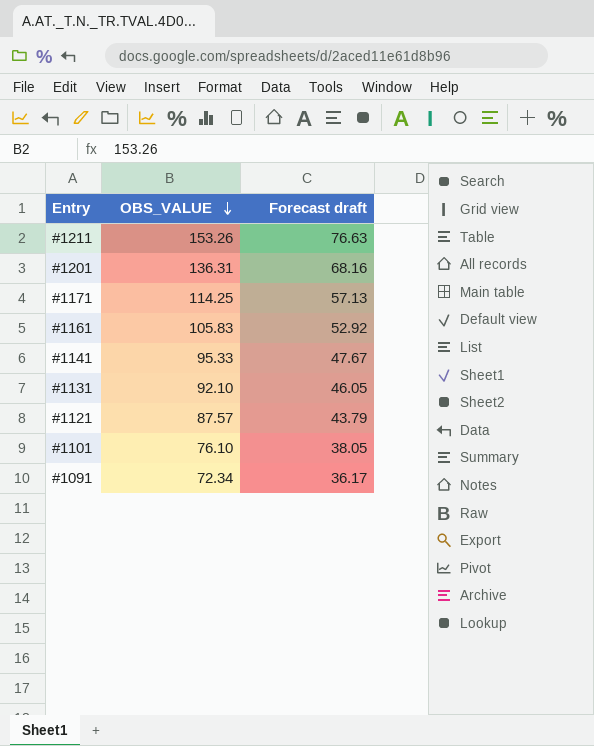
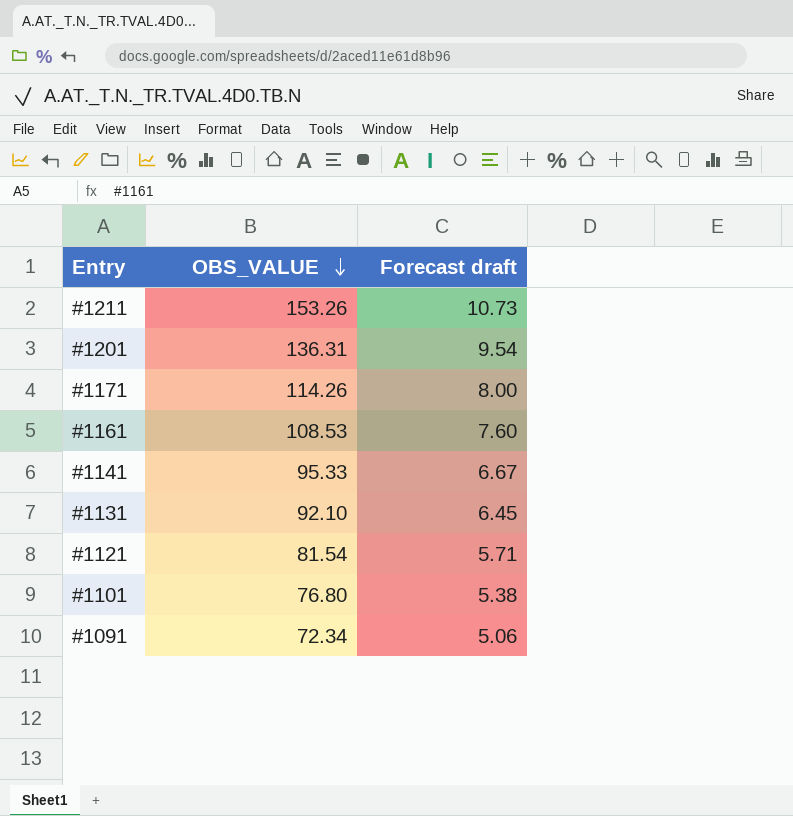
column Forecast draft | formula: [OBS_VALUE] * 0.5 -> [OBS_VALUE] * 0.07
#1171 | OBS_VALUE: 114.25 -> 114.26
#1161 | OBS_VALUE: 105.83 -> 108.53
#1121 | OBS_VALUE: 87.57 -> 81.54
#1101 | OBS_VALUE: 76.10 -> 76.80

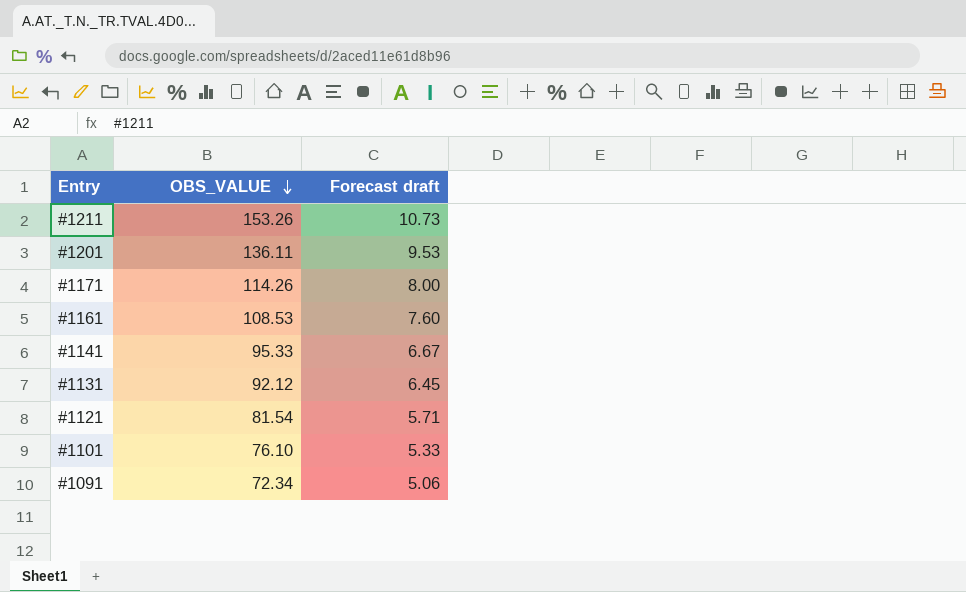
#1201 | OBS_VALUE: 136.31 -> 136.11
#1201 | Forecast draft: 9.54 -> 9.53
#1131 | OBS_VALUE: 92.10 -> 92.12
#1101 | OBS_VALUE: 76.80 -> 76.10
#1101 | Forecast draft: 5.38 -> 5.33

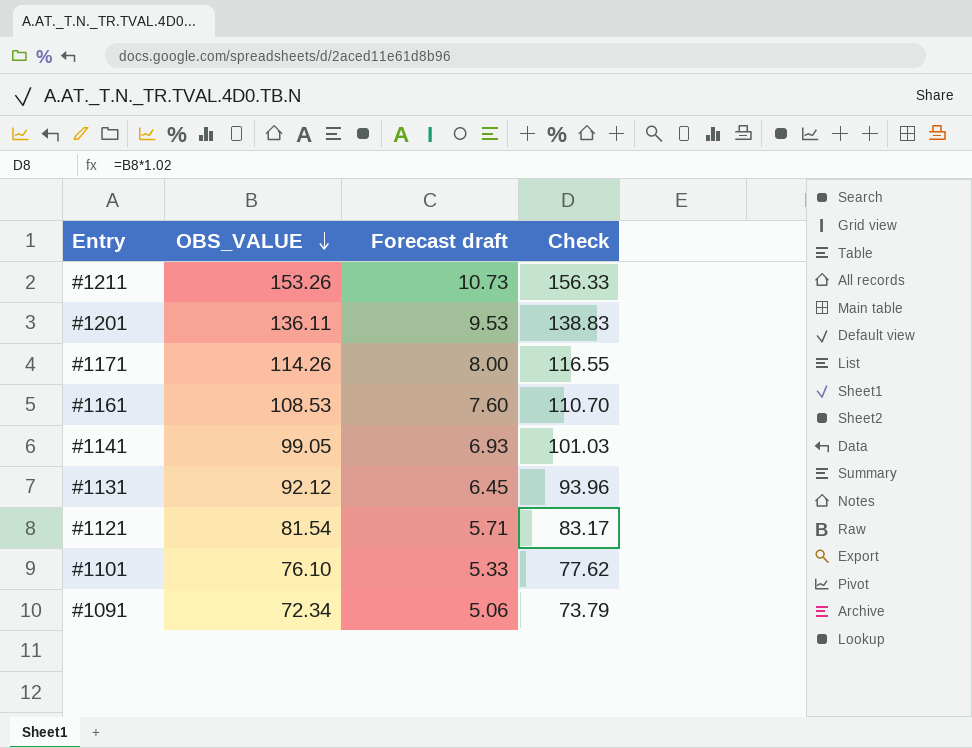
column Check | formula: none -> [OBS_VALUE] * 1.02
#1141 | OBS_VALUE: 95.33 -> 99.05
#1141 | Forecast draft: 6.67 -> 6.93

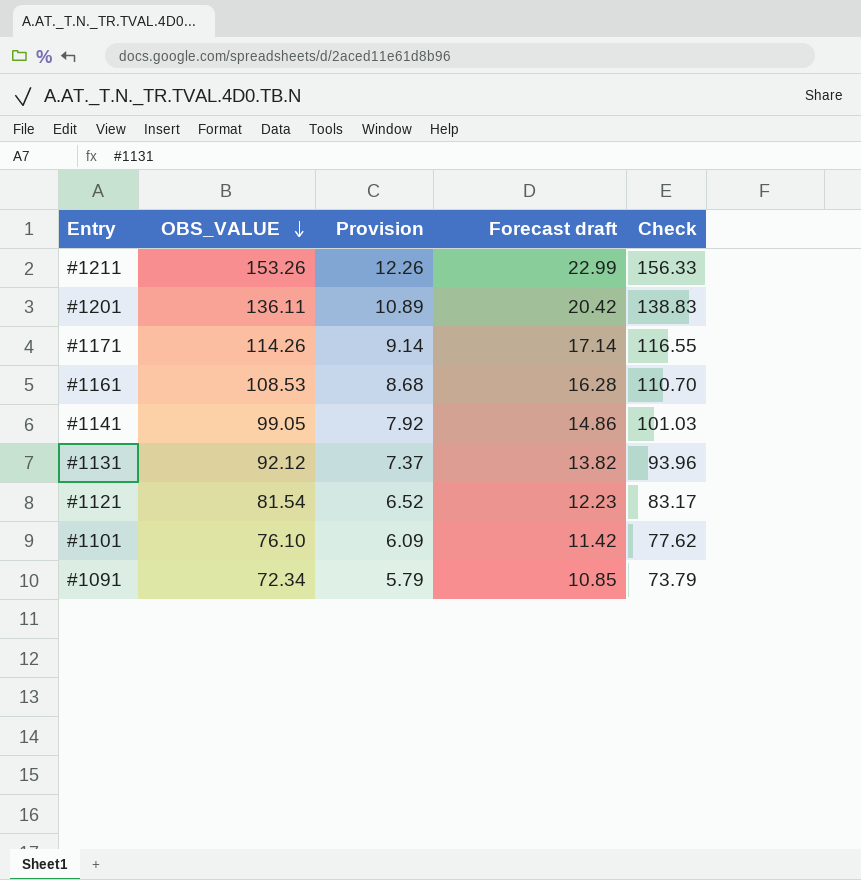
column Provision | formula: none -> [OBS_VALUE] * 0.08
column Forecast draft | formula: [OBS_VALUE] * 0.07 -> [OBS_VALUE] * 0.15

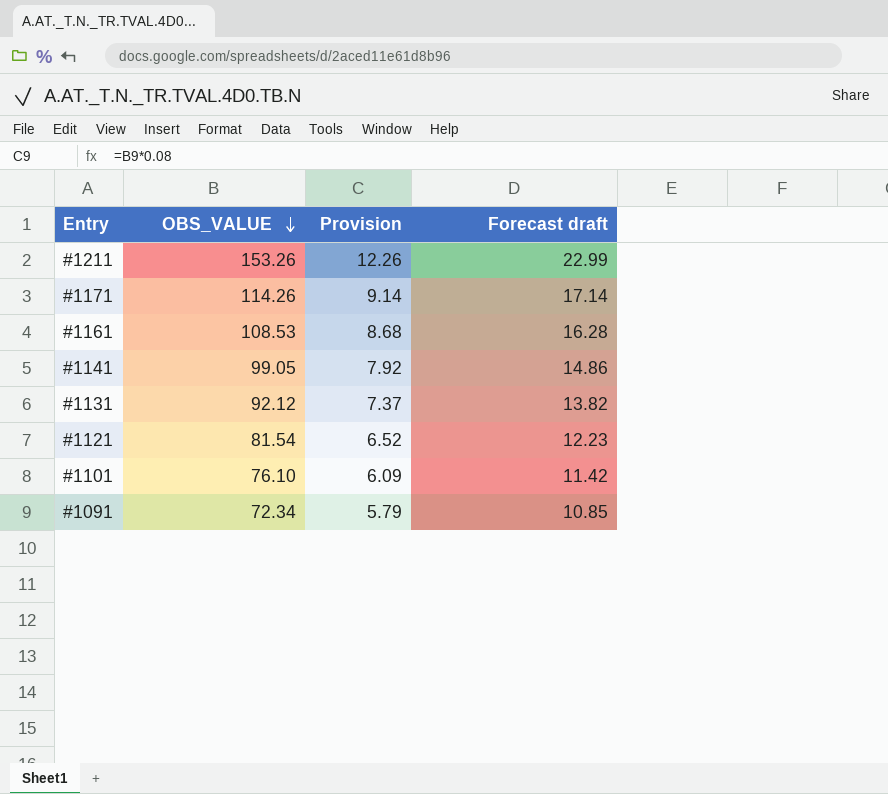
column Check | formula: [OBS_VALUE] * 1.02 -> none
row #1201: 136.11 | 10.89 | 20.42 | 138.83 -> none

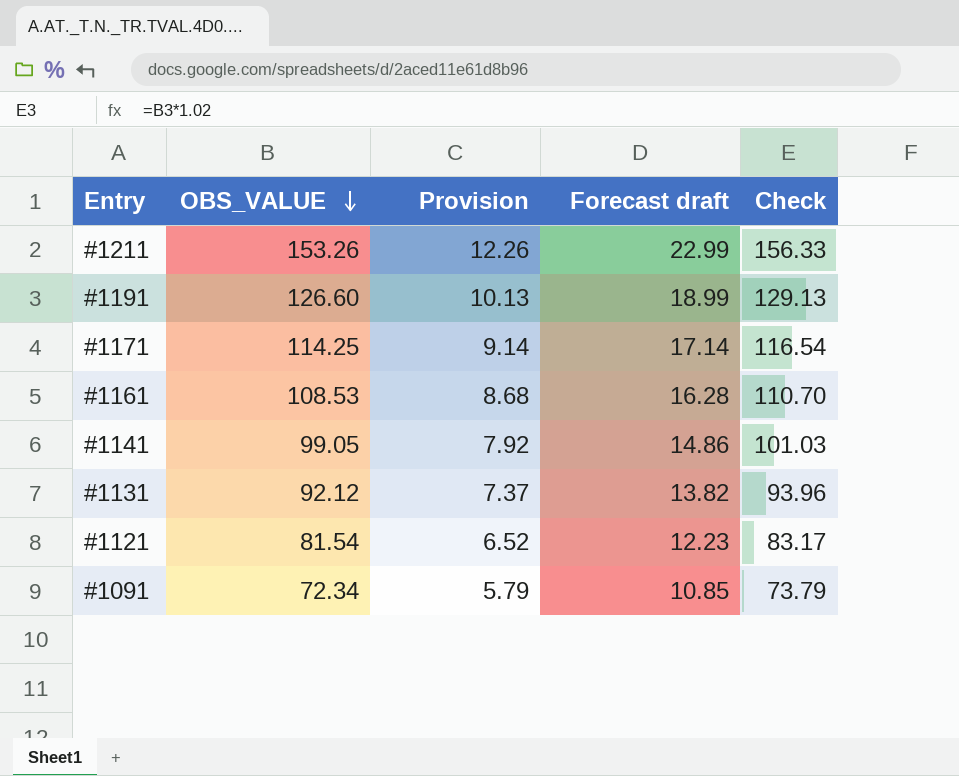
column Check | formula: none -> [OBS_VALUE] * 1.02
row #1101: 76.10 | 6.09 | 11.42 -> none
row #1191: none -> 126.60 | 10.13 | 18.99 | 129.13
#1171 | OBS_VALUE: 114.26 -> 114.25

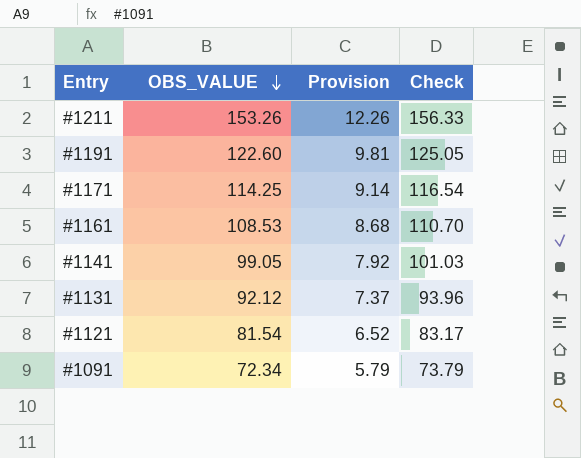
column Forecast draft | formula: [OBS_VALUE] * 0.15 -> none
#1191 | OBS_VALUE: 126.60 -> 122.60
#1191 | Provision: 10.13 -> 9.81
#1191 | Check: 129.13 -> 125.05

